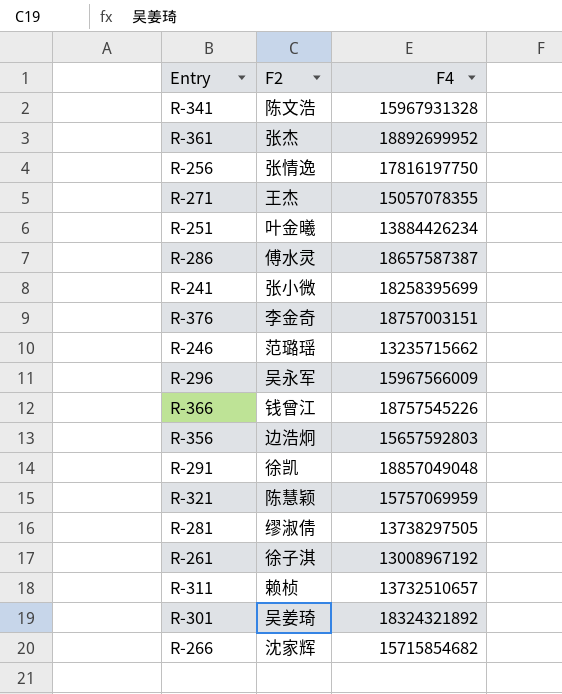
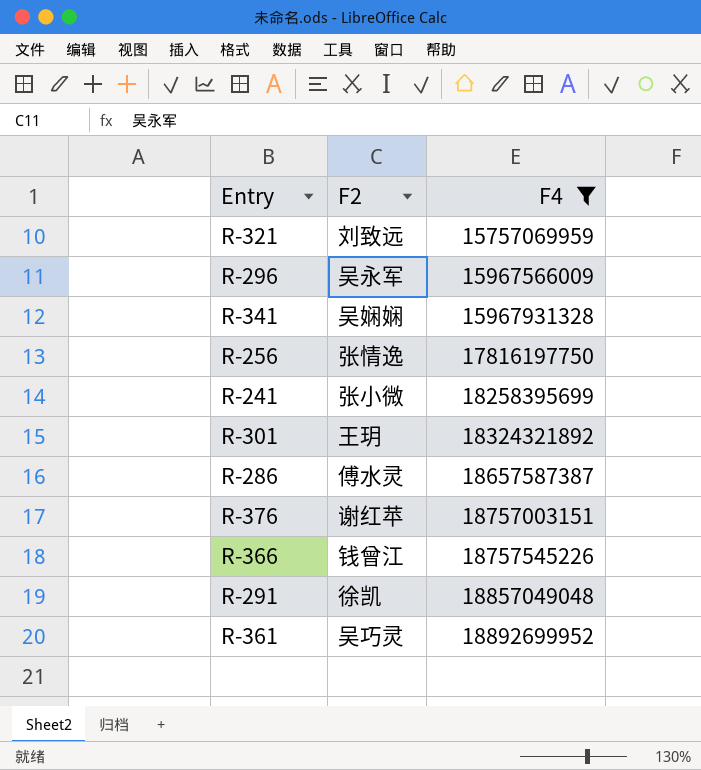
filter: none -> F4 >= 15757069959
row order: none -> F4 ascending
R-321 | F2: 陈慧颖 -> 刘致远
R-341 | F2: 陈文浩 -> 吴娴娴
R-301 | F2: 吴姜琦 -> 王玥
R-376 | F2: 李金奇 -> 谢红苹
R-361 | F2: 张杰 -> 吴巧灵

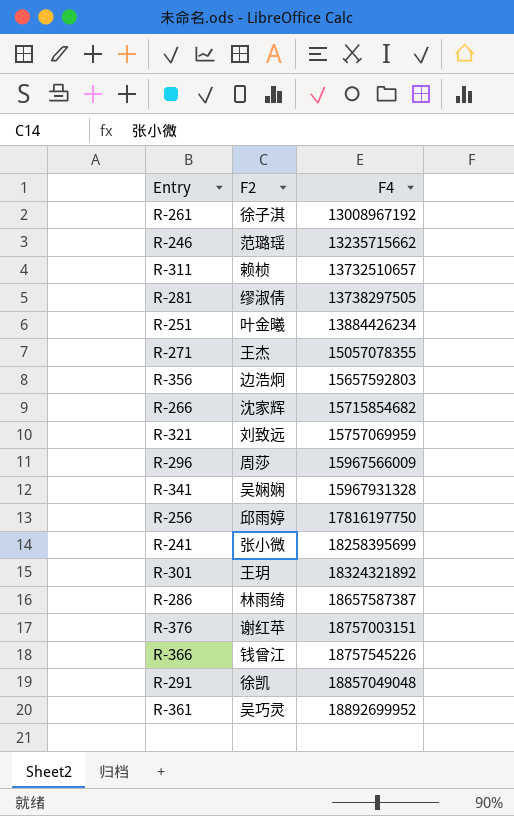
filter: F4 >= 15757069959 -> none
R-296 | F2: 吴永军 -> 周莎
R-256 | F2: 张情逸 -> 邱雨婷
R-286 | F2: 傅水灵 -> 林雨绮

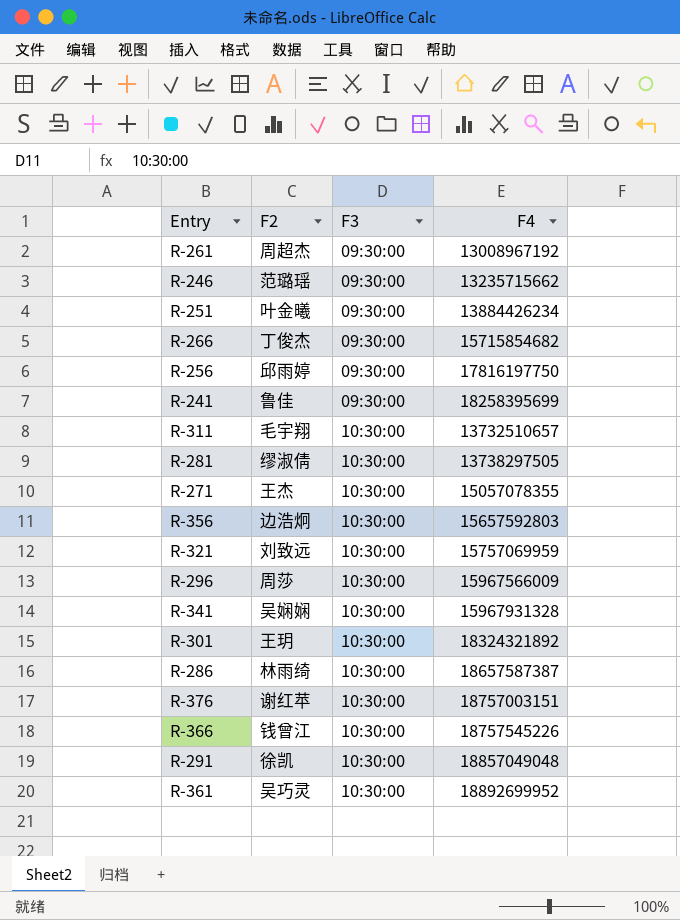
row order: F4 ascending -> F3 ascending
column F3 | position: none -> 3
R-261 | F2: 徐子淇 -> 周超杰
R-266 | F2: 沈家辉 -> 丁俊杰
R-241 | F2: 张小微 -> 鲁佳
R-311 | F2: 赖桢 -> 毛宇翔

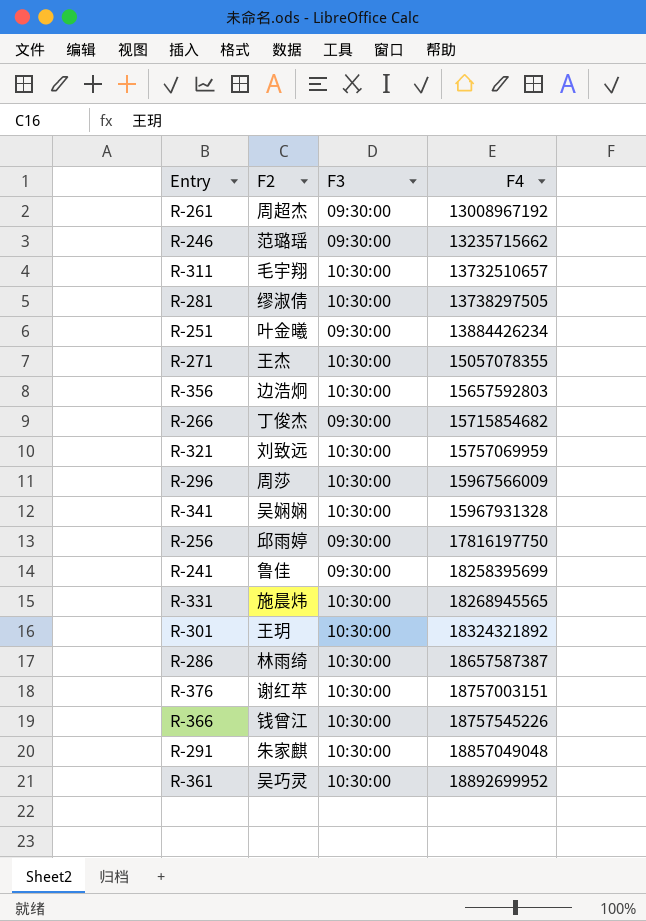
row order: F3 ascending -> F4 ascending
row R-331: none -> 施晨炜 | 10:30:00 | 18268945565
R-291 | F2: 徐凯 -> 朱家麒

